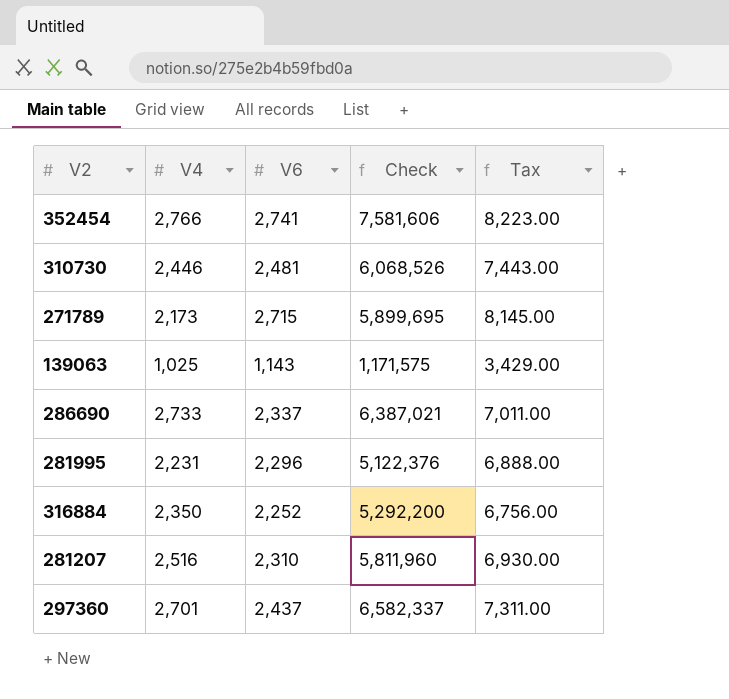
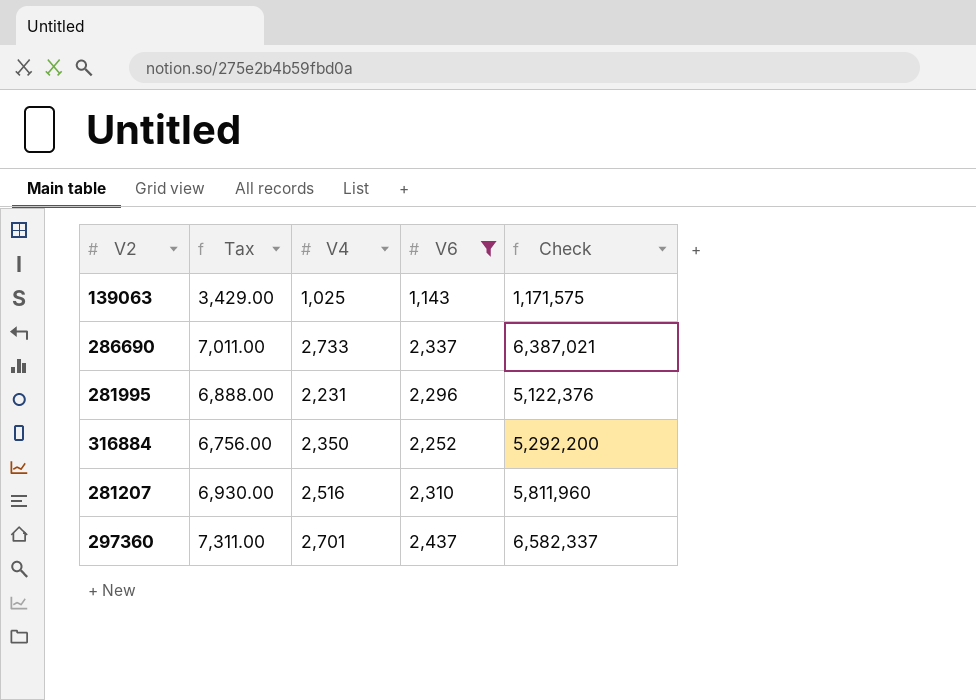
filter: none -> V6 <= 2,437
column Tax | position: 5 -> 2

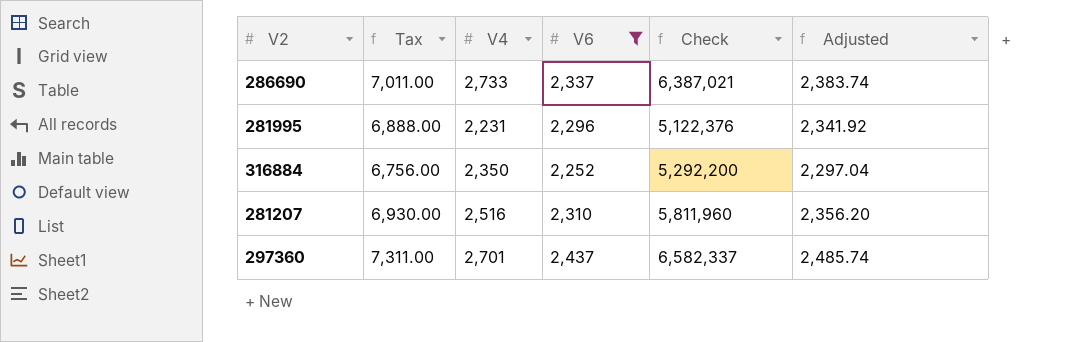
column Adjusted | formula: none -> [V6] * 1.02
row 139063: 3,429.00 | 1,025 | 1,143 | 1,171,575 -> none

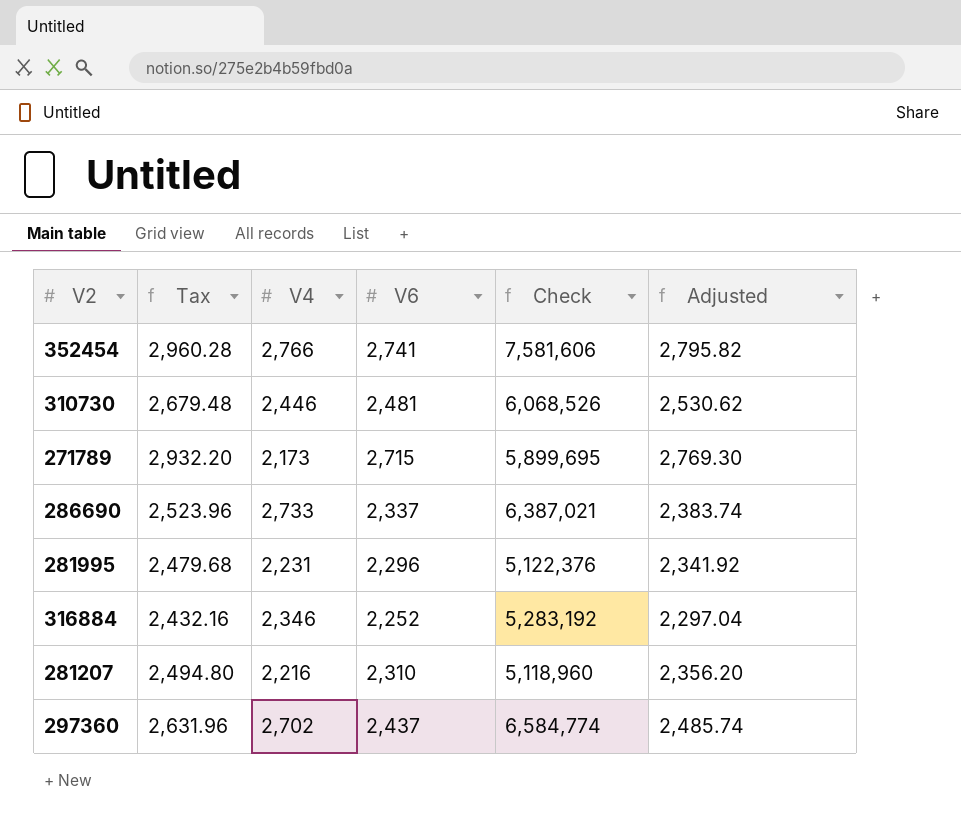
filter: V6 <= 2,437 -> none
column Tax | formula: [V6] * 3 -> [V6] * 1.08
316884 | V4: 2,350 -> 2,346
316884 | Check: 5,292,200 -> 5,283,192
281207 | V4: 2,516 -> 2,216
281207 | Check: 5,811,960 -> 5,118,960
297360 | V4: 2,701 -> 2,702
297360 | Check: 6,582,337 -> 6,584,774

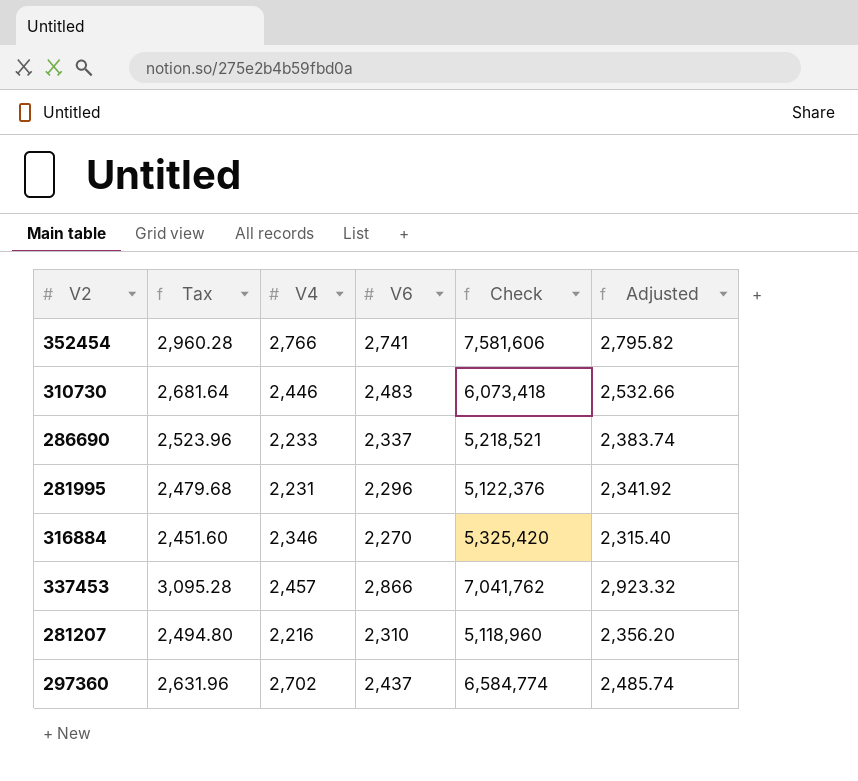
row 271789: 2,932.20 | 2,173 | 2,715 | 5,899,695 | 2,769.30 -> none
310730 | Tax: 2,679.48 -> 2,681.64
310730 | V6: 2,481 -> 2,483
310730 | Check: 6,068,526 -> 6,073,418
310730 | Adjusted: 2,530.62 -> 2,532.66
286690 | V4: 2,733 -> 2,233
286690 | Check: 6,387,021 -> 5,218,521
316884 | Tax: 2,432.16 -> 2,451.60
316884 | V6: 2,252 -> 2,270
316884 | Check: 5,283,192 -> 5,325,420
316884 | Adjusted: 2,297.04 -> 2,315.40
row 337453: none -> 3,095.28 | 2,457 | 2,866 | 7,041,762 | 2,923.32

